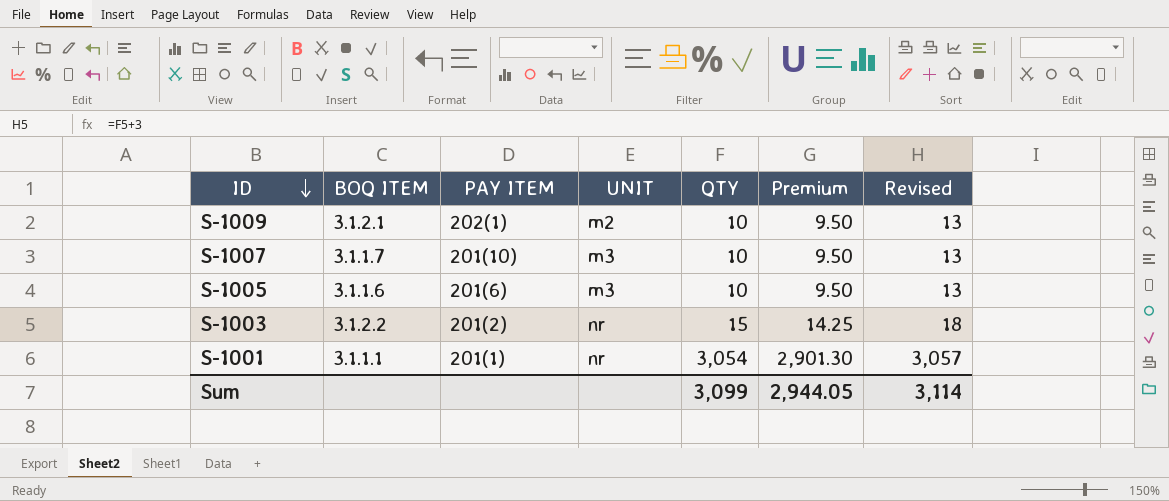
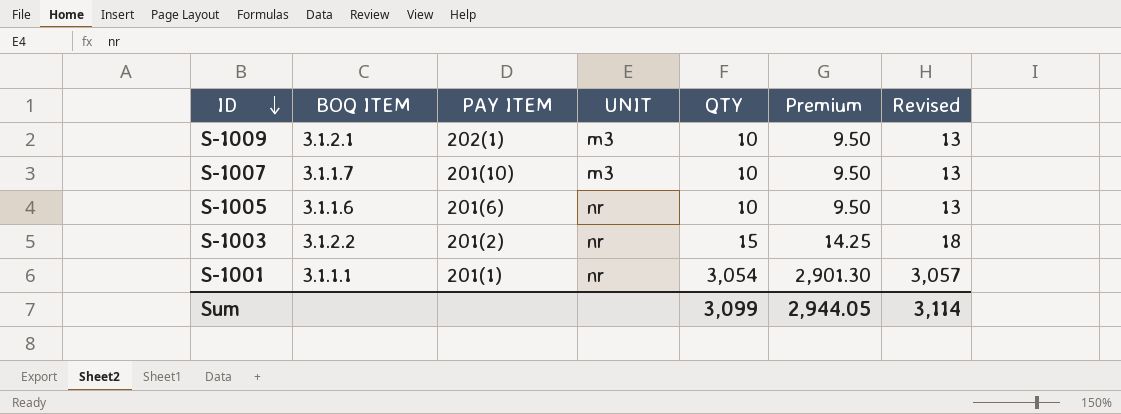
S-1009 | UNIT: m2 -> m3
S-1005 | UNIT: m3 -> nr

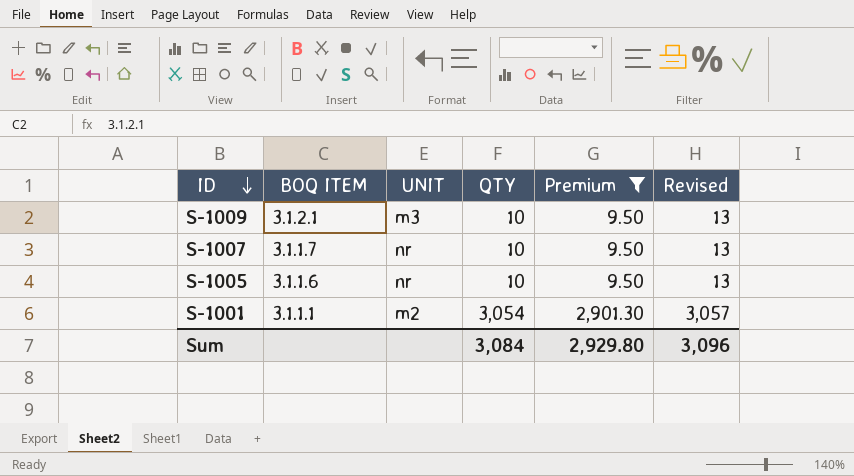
filter: none -> Premium != 14.25
column PAY ITEM | position: 3 -> none
S-1007 | UNIT: m3 -> nr
S-1001 | UNIT: nr -> m2
Sum | QTY: 3,099 -> 3,084
Sum | Premium: 2,944.05 -> 2,929.80
Sum | Revised: 3,114 -> 3,096

